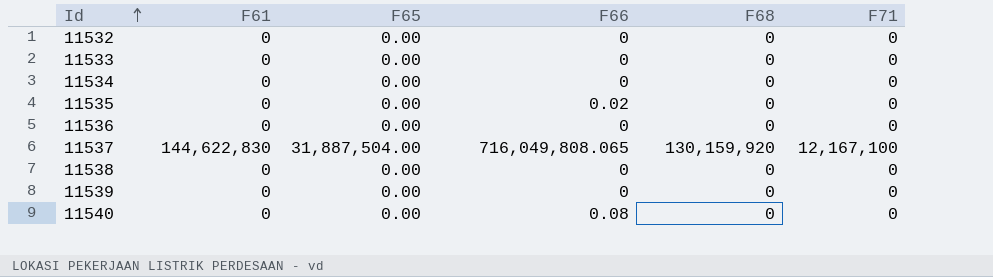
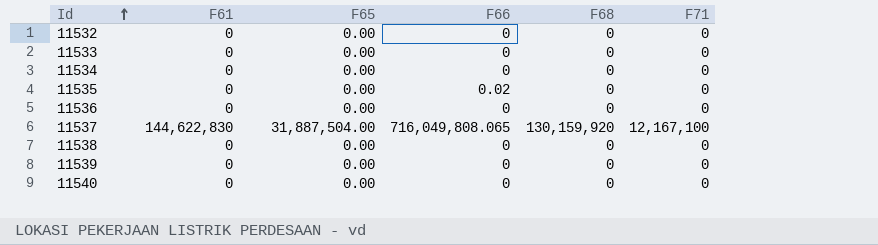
11540 | F66: 0.08 -> 0

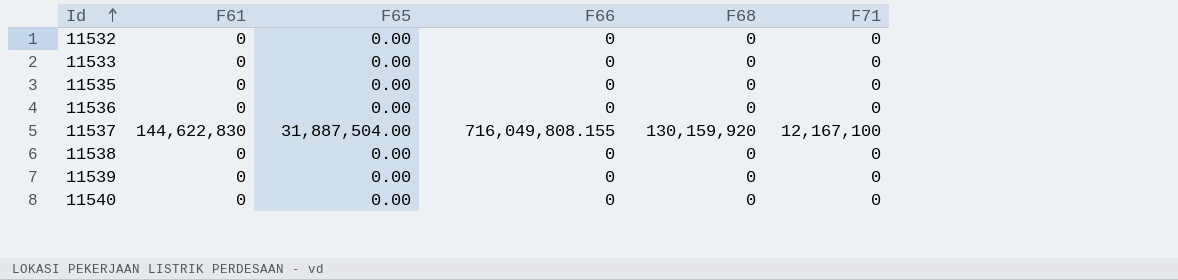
row 11534: 0 | 0.00 | 0 | 0 | 0 -> none
11535 | F66: 0.02 -> 0
11537 | F66: 716,049,808.065 -> 716,049,808.155

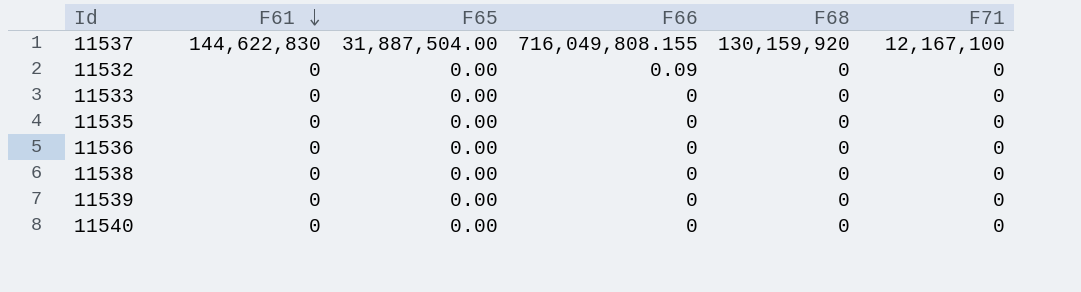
row order: Id ascending -> F61 descending
11532 | F66: 0 -> 0.09

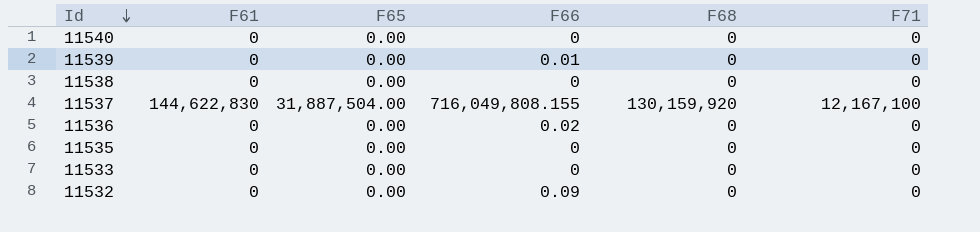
row order: F61 descending -> Id descending
11539 | F66: 0 -> 0.01
11536 | F66: 0 -> 0.02

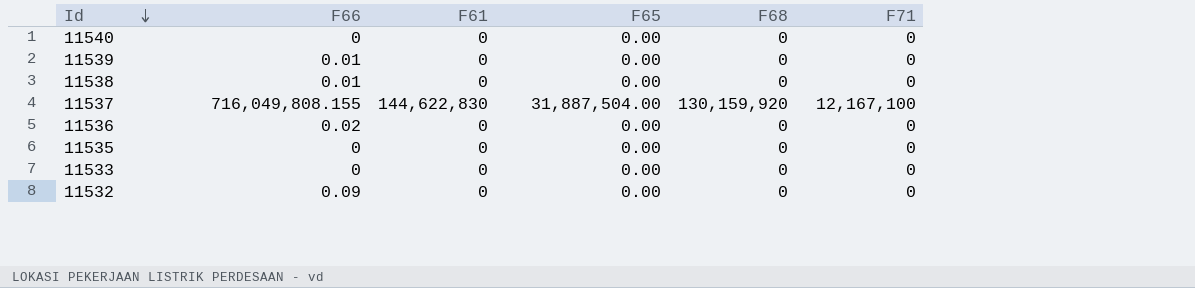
column F66 | position: 4 -> 2
11538 | F66: 0 -> 0.01

